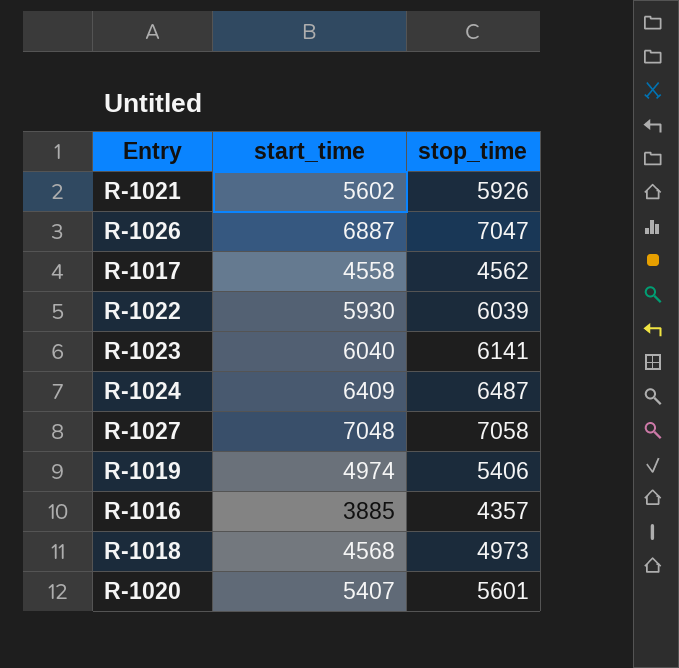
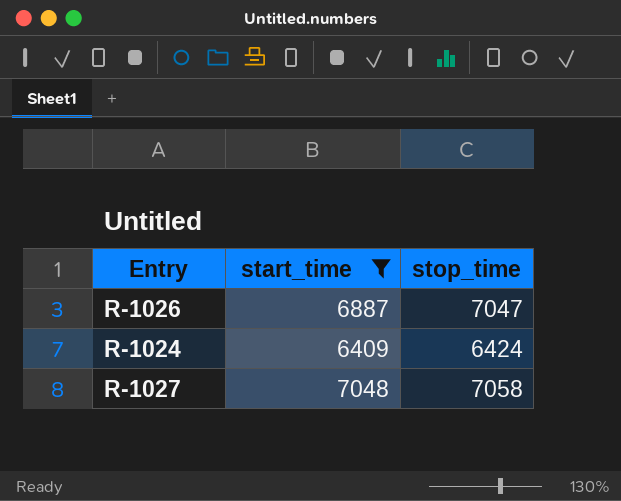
filter: none -> start_time >= 6409
R-1024 | stop_time: 6487 -> 6424

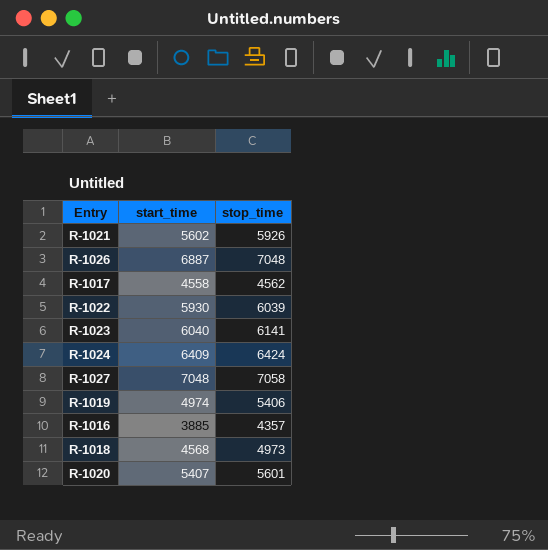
filter: start_time >= 6409 -> none
R-1026 | stop_time: 7047 -> 7048

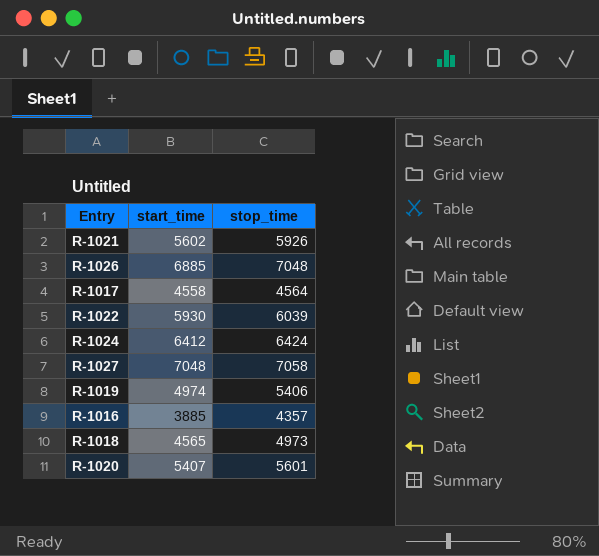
row R-1023: 6040 | 6141 -> none
R-1026 | start_time: 6887 -> 6885
R-1017 | stop_time: 4562 -> 4564
R-1024 | start_time: 6409 -> 6412
R-1018 | start_time: 4568 -> 4565

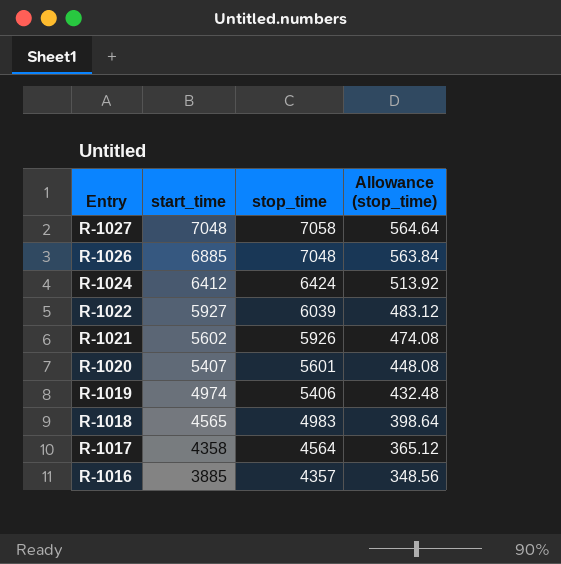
row order: none -> Entry descending
column Allowance (stop_time) | formula: none -> [stop_time] * 0.08
R-1022 | start_time: 5930 -> 5927
R-1018 | stop_time: 4973 -> 4983
R-1017 | start_time: 4558 -> 4358

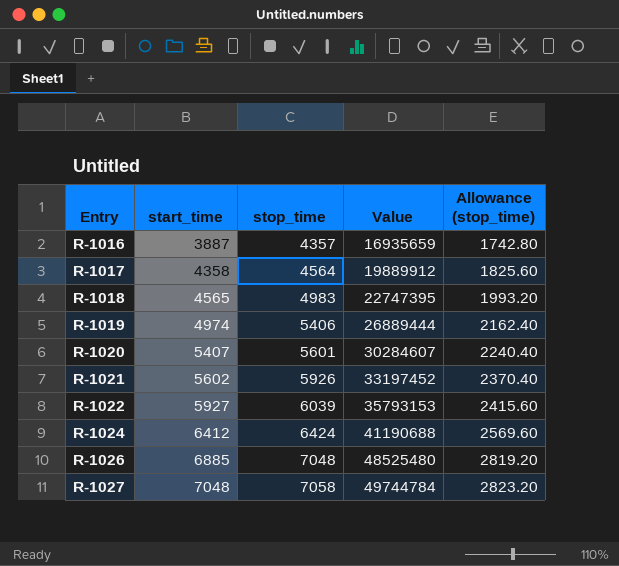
row order: Entry descending -> Entry ascending
column Value | formula: none -> [start_time] * [stop_time]
column Allowance (stop_time) | formula: [stop_time] * 0.08 -> [stop_time] * 0.4
R-1016 | start_time: 3885 -> 3887

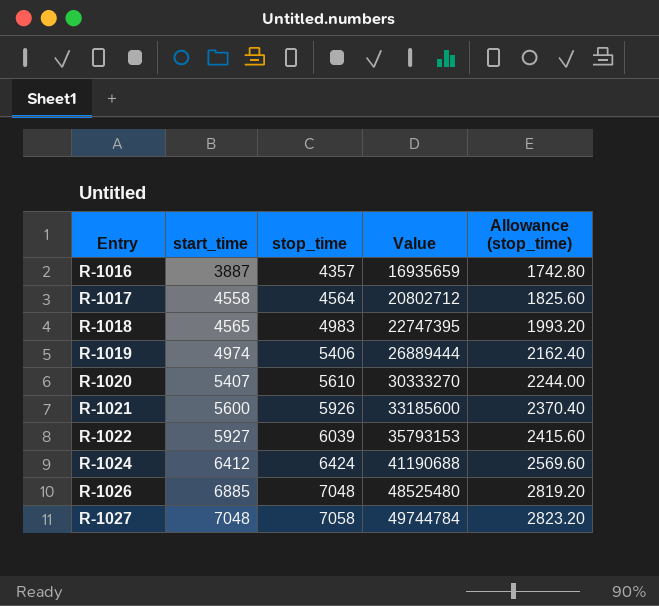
R-1017 | start_time: 4358 -> 4558
R-1017 | Value: 19889912 -> 20802712
R-1020 | stop_time: 5601 -> 5610
R-1020 | Value: 30284607 -> 30333270
R-1020 | Allowance (stop_time): 2240.40 -> 2244.00
R-1021 | start_time: 5602 -> 5600
R-1021 | Value: 33197452 -> 33185600

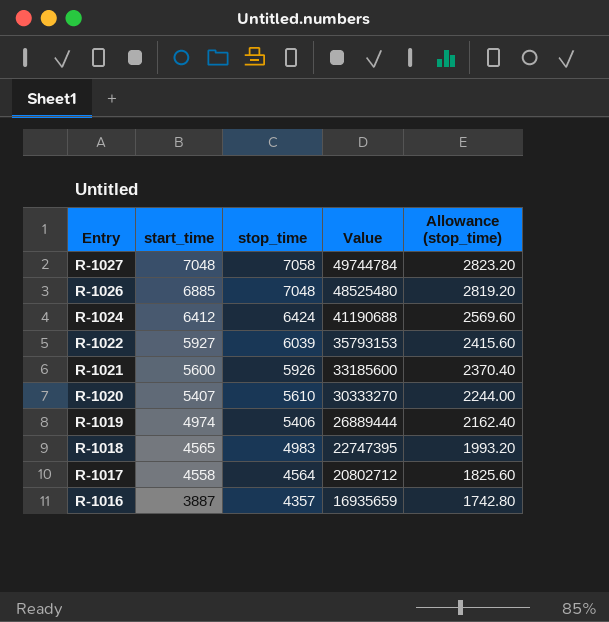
row order: Entry ascending -> Entry descending

